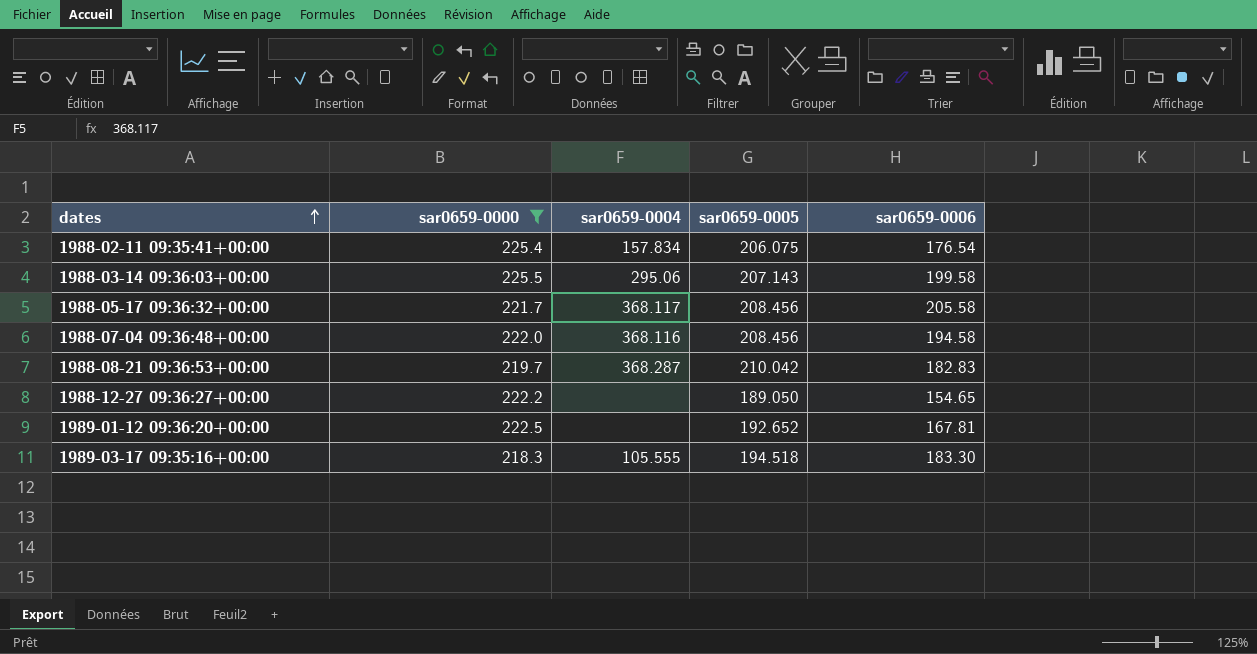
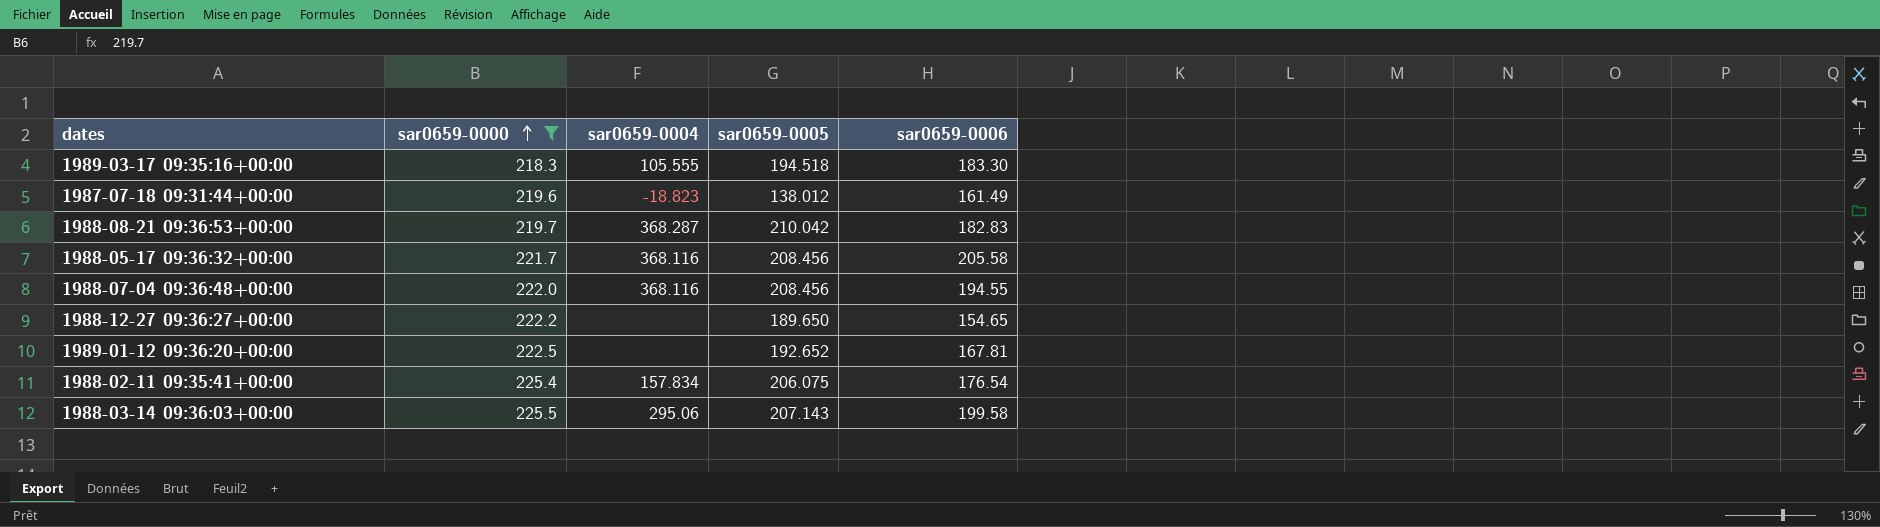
row order: dates ascending -> sar0659-0000 ascending
row 1987-07-18 09:31:44+00:00: none -> 219.6 | -18.823 | 138.012 | 161.49
1988-05-17 09:36:32+00:00 | sar0659-0004: 368.117 -> 368.116
1988-07-04 09:36:48+00:00 | sar0659-0006: 194.58 -> 194.55
1988-12-27 09:36:27+00:00 | sar0659-0005: 189.050 -> 189.650

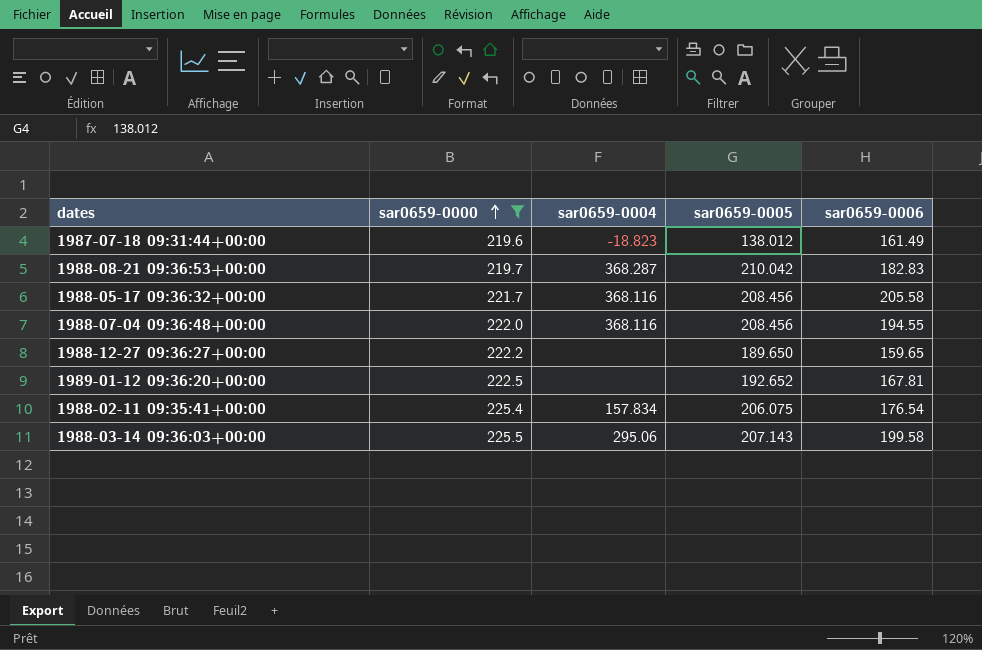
row 1989-03-17 09:35:16+00:00: 218.3 | 105.555 | 194.518 | 183.30 -> none
1988-12-27 09:36:27+00:00 | sar0659-0006: 154.65 -> 159.65

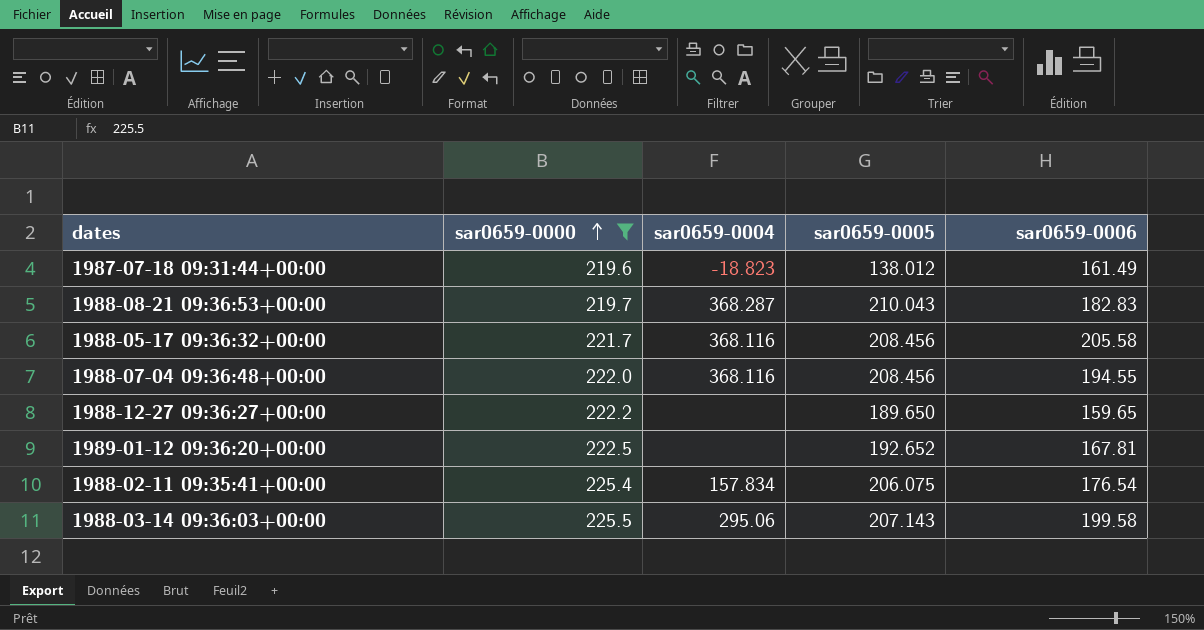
1988-08-21 09:36:53+00:00 | sar0659-0005: 210.042 -> 210.043

